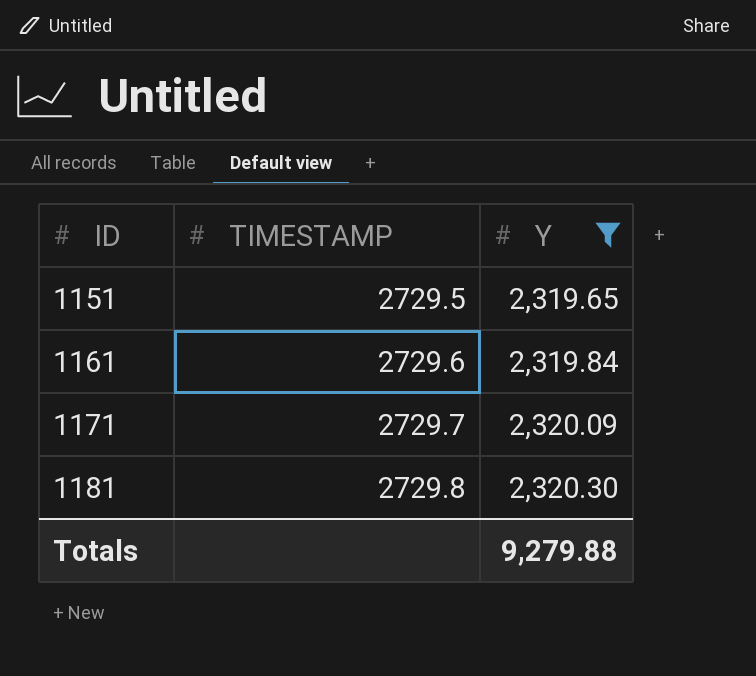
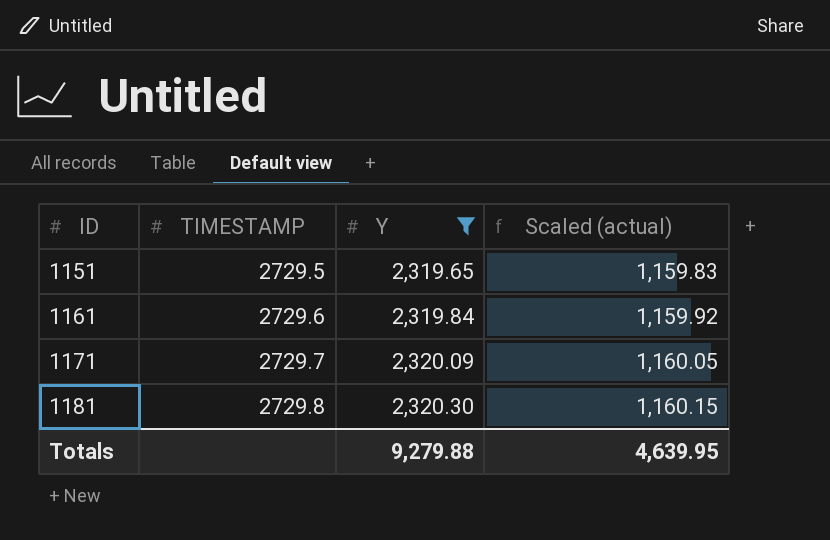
column Scaled (actual) | formula: none -> [Y] * 0.5

